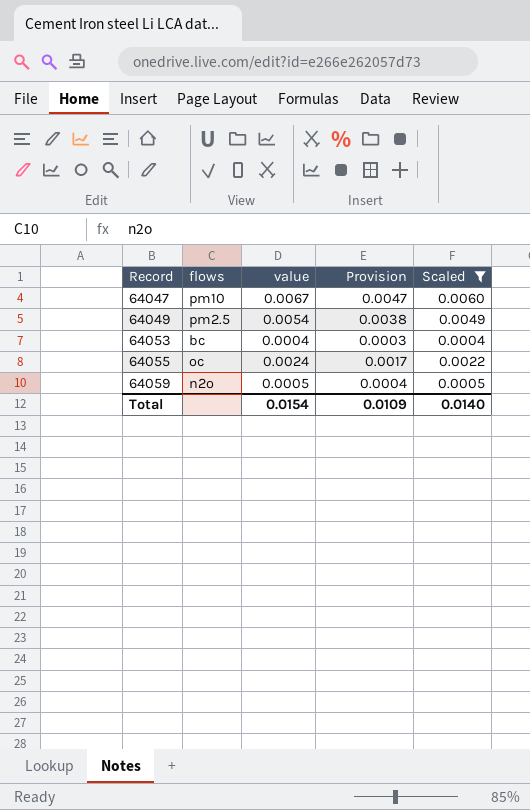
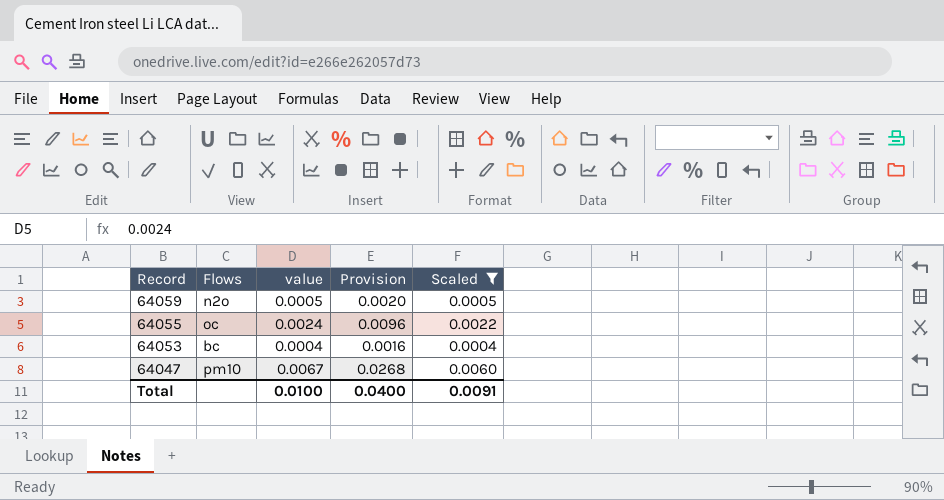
row order: Record ascending -> Record descending
column name: flows -> Flows
column Provision | formula: [value] * 0.7 -> [value] * 4
row 64049: pm2.5 | 0.0054 | 0.0038 | 0.0049 -> none
Total | value: 0.0154 -> 0.0100
Total | Provision: 0.0109 -> 0.0400
Total | Scaled: 0.0140 -> 0.0091

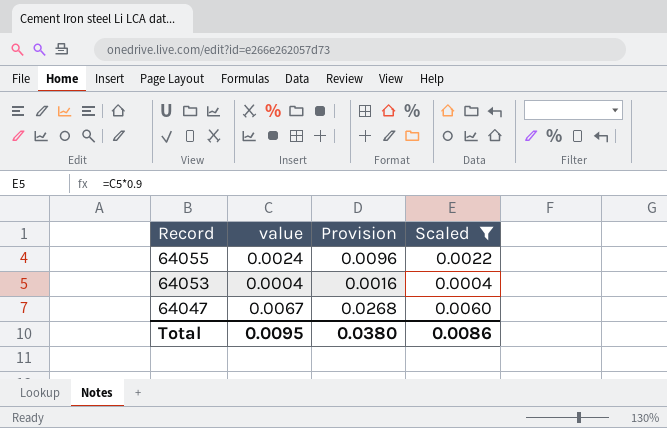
column Flows | position: 2 -> none
row 64059: n2o | 0.0005 | 0.0020 | 0.0005 -> none
Total | value: 0.0100 -> 0.0095
Total | Provision: 0.0400 -> 0.0380
Total | Scaled: 0.0091 -> 0.0086

